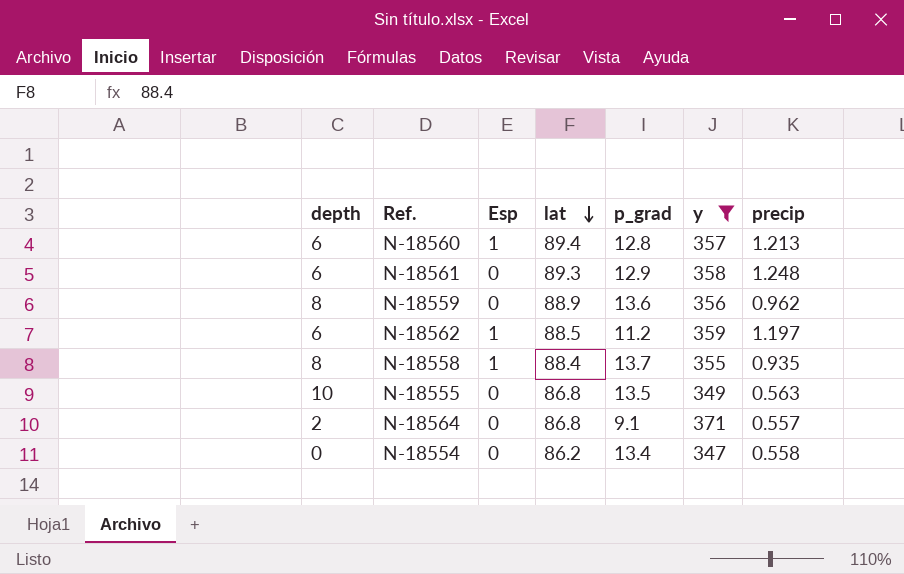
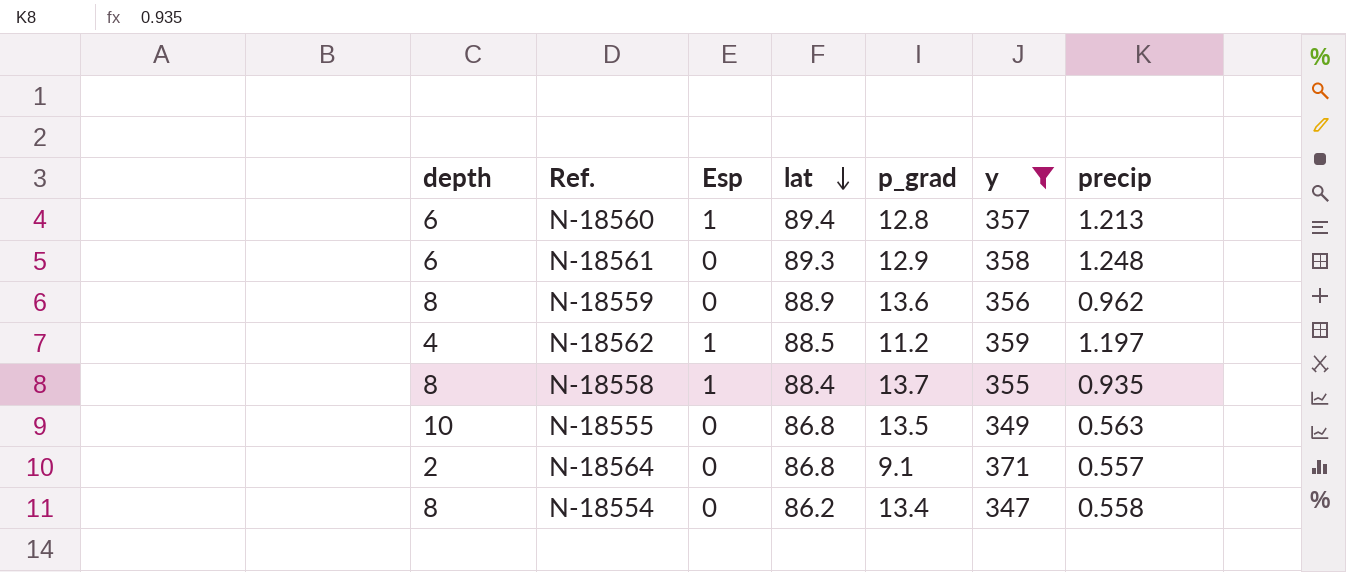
N-18562 | depth: 6 -> 4
N-18554 | depth: 0 -> 8

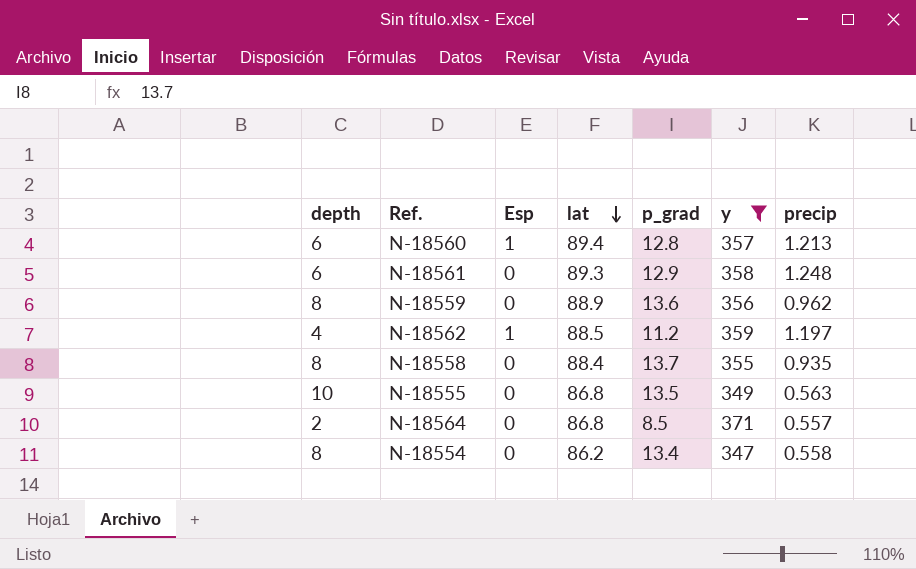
N-18558 | Esp: 1 -> 0
N-18564 | p_grad: 9.1 -> 8.5

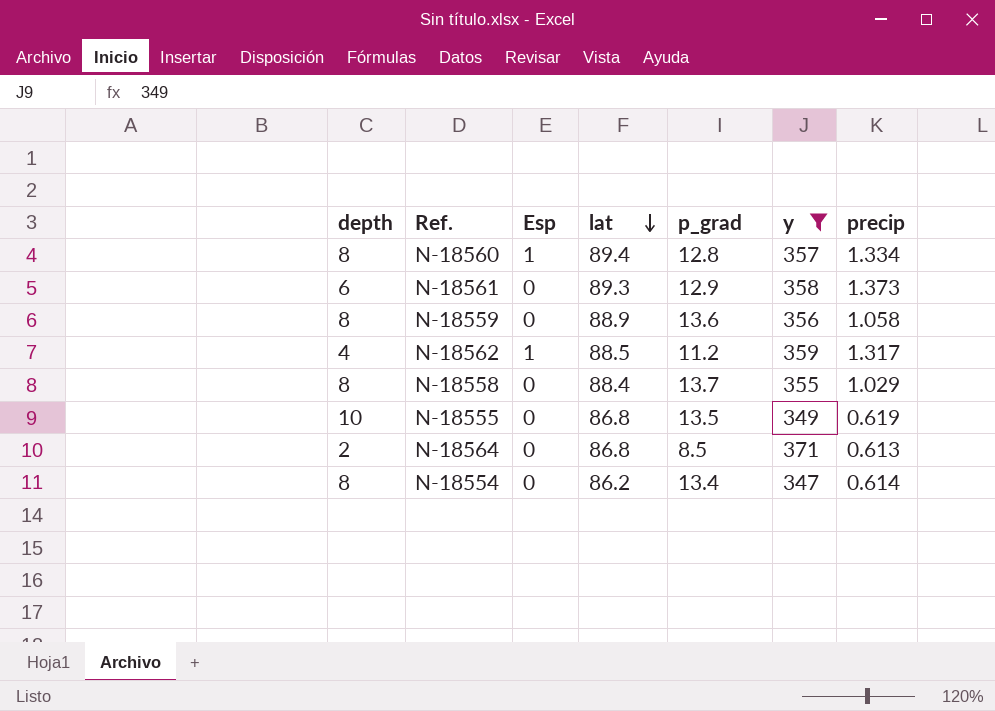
N-18560 | depth: 6 -> 8
N-18560 | precip: 1.213 -> 1.334
N-18561 | precip: 1.248 -> 1.373
N-18559 | precip: 0.962 -> 1.058
N-18562 | precip: 1.197 -> 1.317
N-18558 | precip: 0.935 -> 1.029
N-18555 | precip: 0.563 -> 0.619
N-18564 | precip: 0.557 -> 0.613
N-18554 | precip: 0.558 -> 0.614

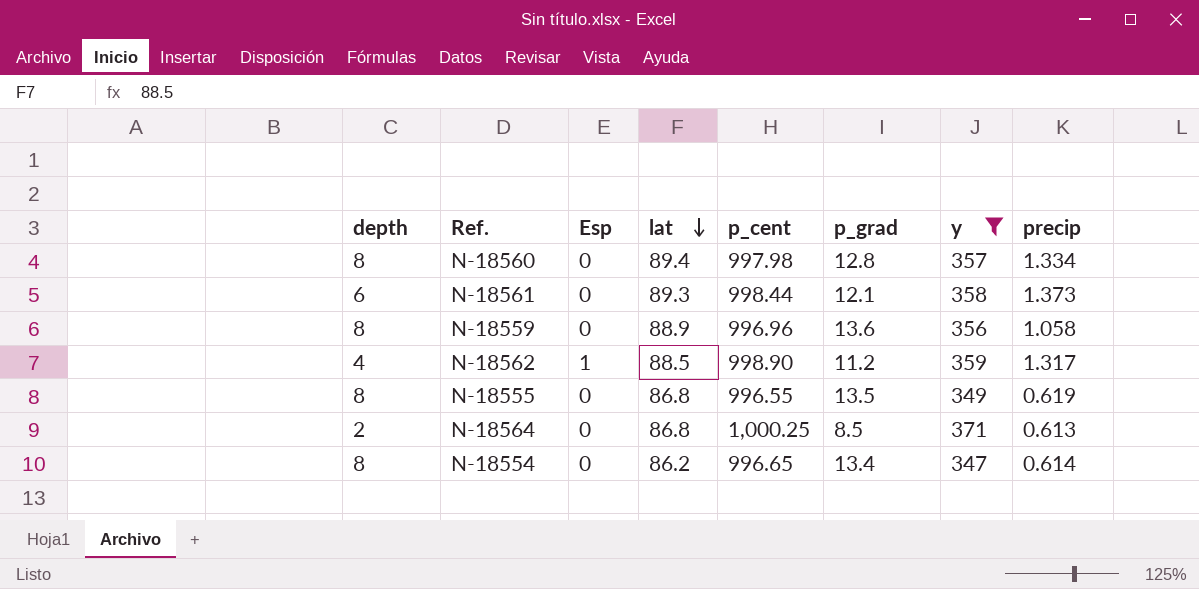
column p_cent | position: none -> 5
row N-18558: 8 | 0 | 88.4 | 13.7 | 355 | 1.029 -> none
N-18560 | Esp: 1 -> 0
N-18561 | p_grad: 12.9 -> 12.1
N-18555 | depth: 10 -> 8

